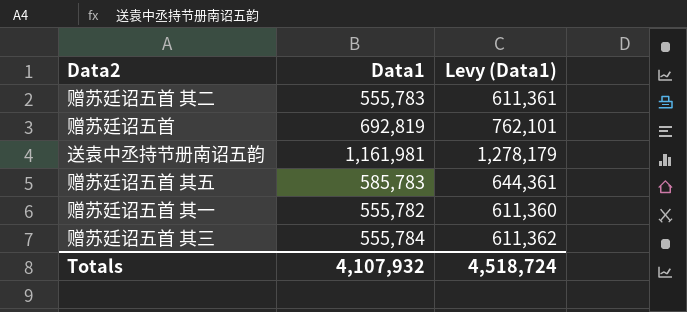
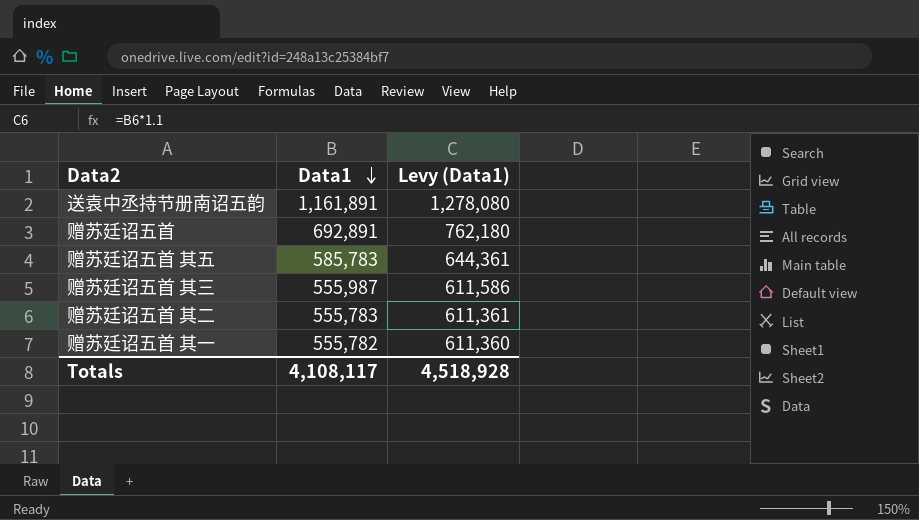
row order: none -> Data1 descending
送袁中丞持节册南诏五韵 | Data1: 1,161,981 -> 1,161,891
送袁中丞持节册南诏五韵 | Levy (Data1): 1,278,179 -> 1,278,080
赠苏廷诏五首 | Data1: 692,819 -> 692,891
赠苏廷诏五首 | Levy (Data1): 762,101 -> 762,180
赠苏廷诏五首 其三 | Data1: 555,784 -> 555,987
赠苏廷诏五首 其三 | Levy (Data1): 611,362 -> 611,586
Totals | Data1: 4,107,932 -> 4,108,117
Totals | Levy (Data1): 4,518,724 -> 4,518,928

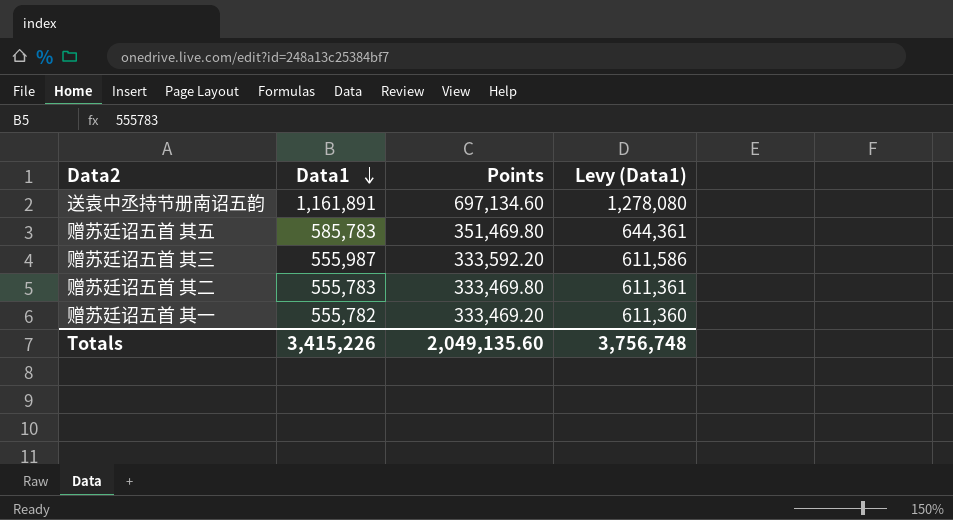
column Points | formula: none -> [Data1] * 0.6
row 赠苏廷诏五首: 692,891 | 762,180 -> none
Totals | Data1: 4,108,117 -> 3,415,226
Totals | Levy (Data1): 4,518,928 -> 3,756,748

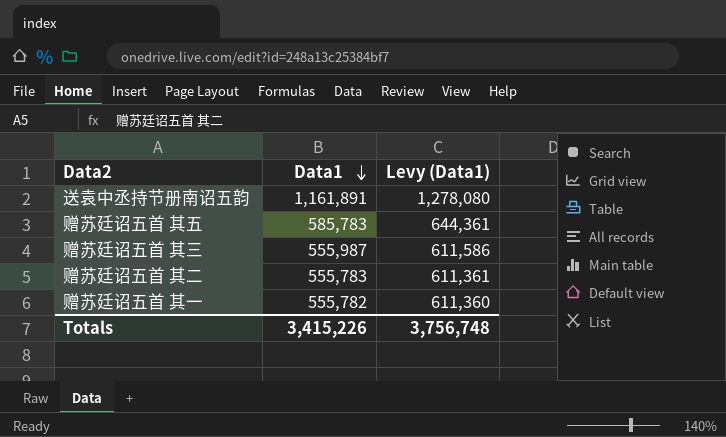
column Points | formula: [Data1] * 0.6 -> none

